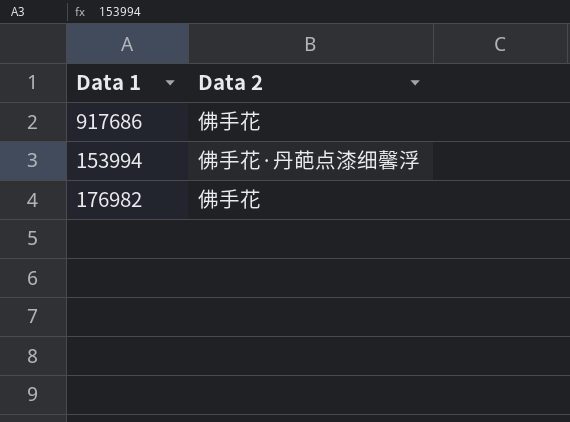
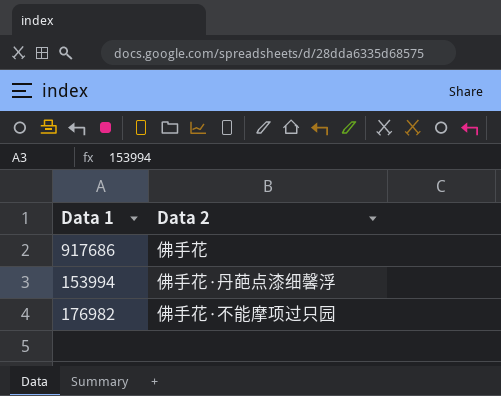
176982 | Data 2: 佛手花 -> 佛手花·不能摩项过只园

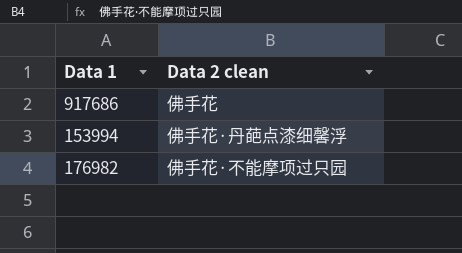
column name: Data 2 -> Data 2 clean

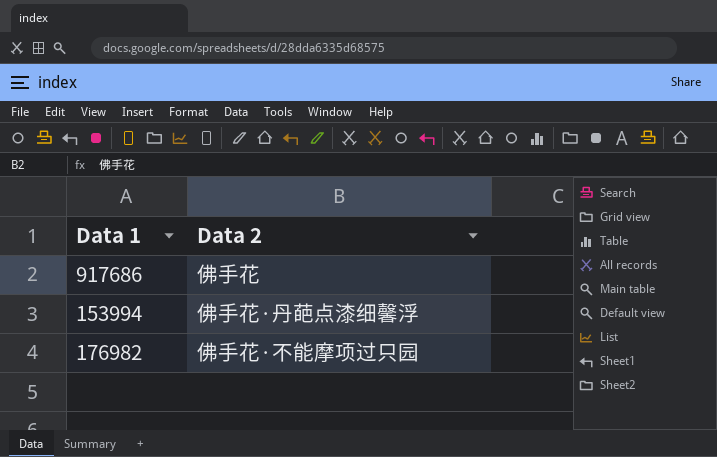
column name: Data 2 clean -> Data 2

